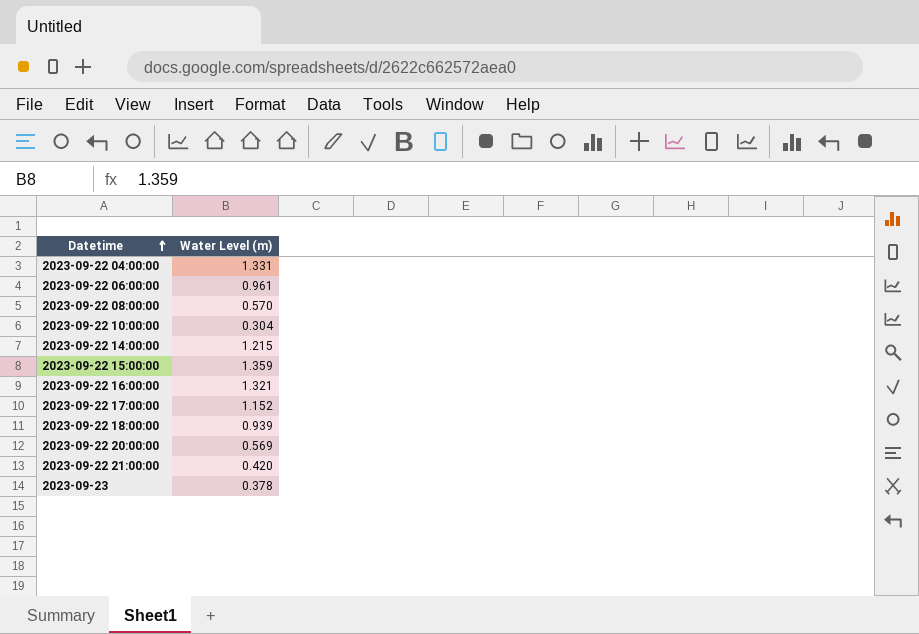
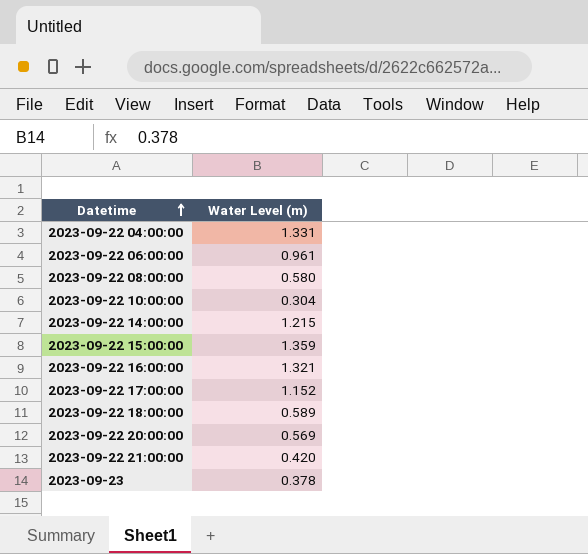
2023-09-22 08:00:00 | Water Level (m): 0.570 -> 0.580
2023-09-22 18:00:00 | Water Level (m): 0.939 -> 0.589

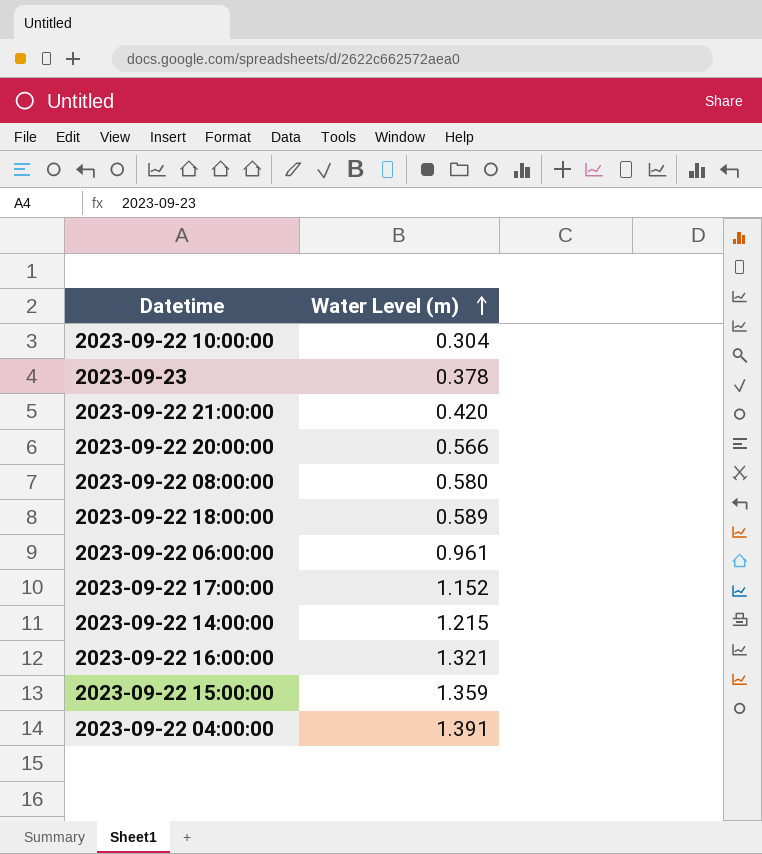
row order: Datetime ascending -> Water Level (m) ascending
2023-09-22 20:00:00 | Water Level (m): 0.569 -> 0.566
2023-09-22 04:00:00 | Water Level (m): 1.331 -> 1.391

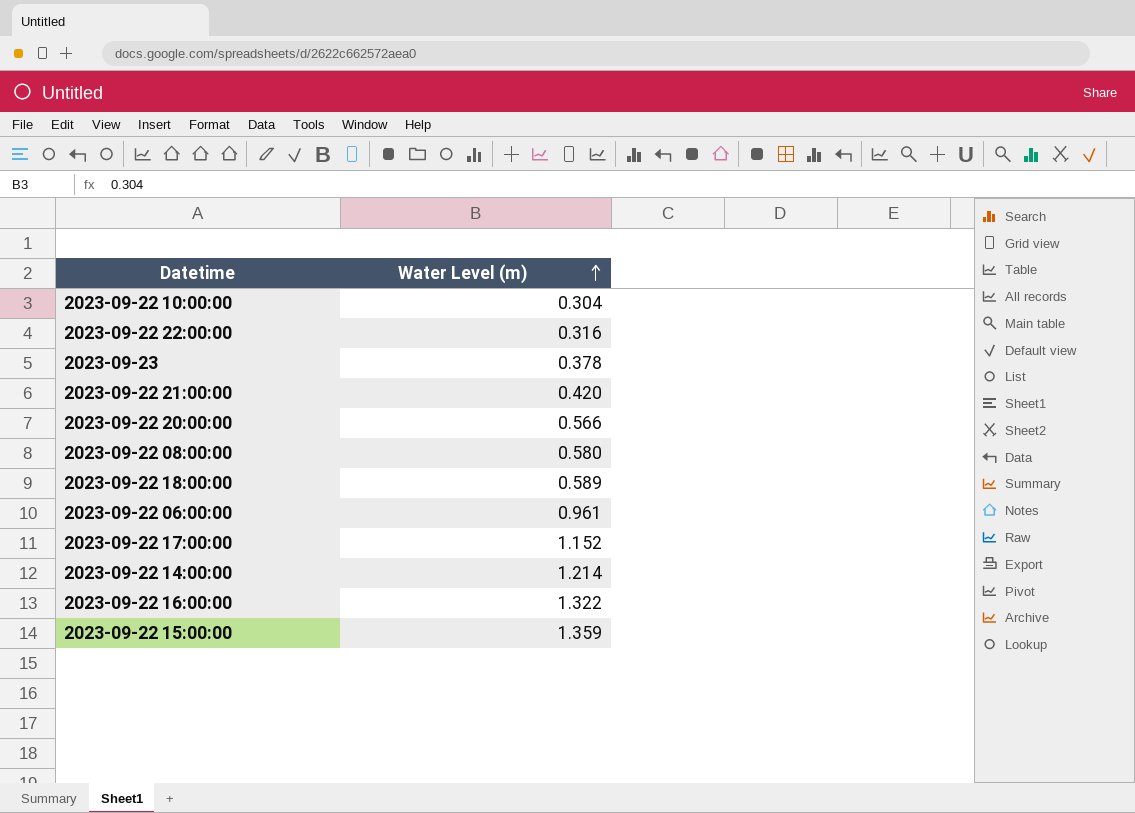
row 2023-09-22 04:00:00: 1.391 -> none
row 2023-09-22 22:00:00: none -> 0.316
2023-09-22 14:00:00 | Water Level (m): 1.215 -> 1.214
2023-09-22 16:00:00 | Water Level (m): 1.321 -> 1.322

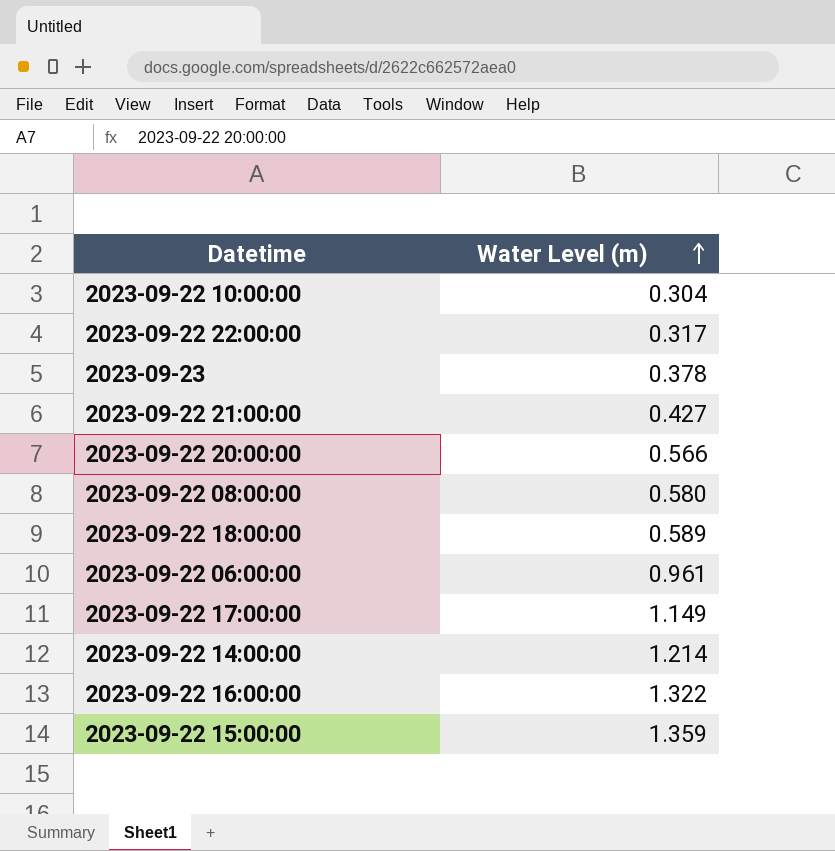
2023-09-22 22:00:00 | Water Level (m): 0.316 -> 0.317
2023-09-22 21:00:00 | Water Level (m): 0.420 -> 0.427
2023-09-22 17:00:00 | Water Level (m): 1.152 -> 1.149

